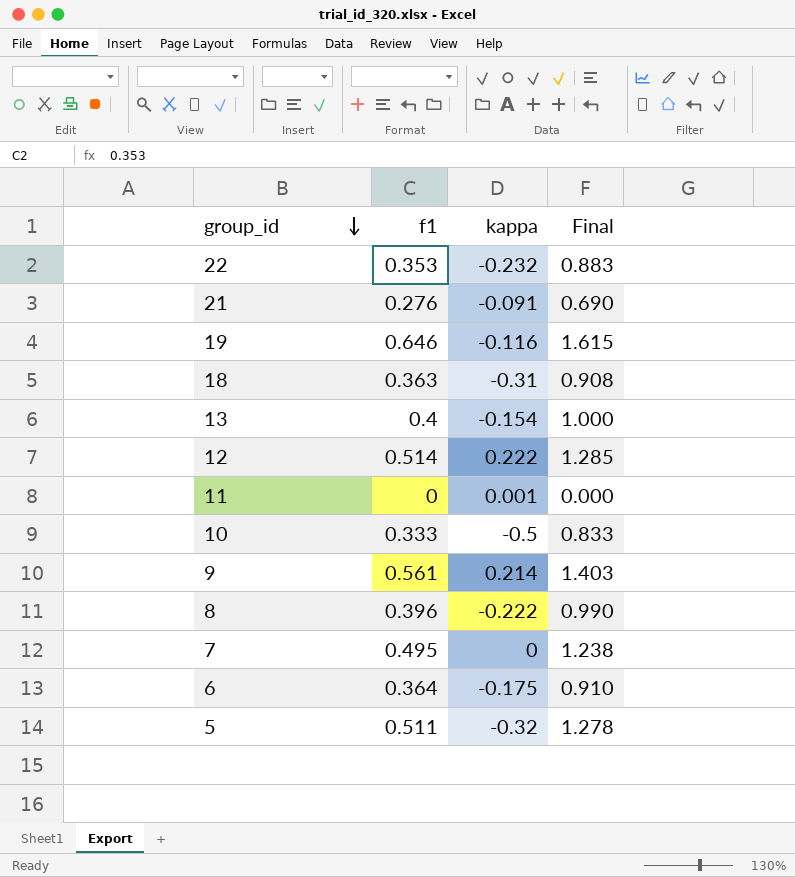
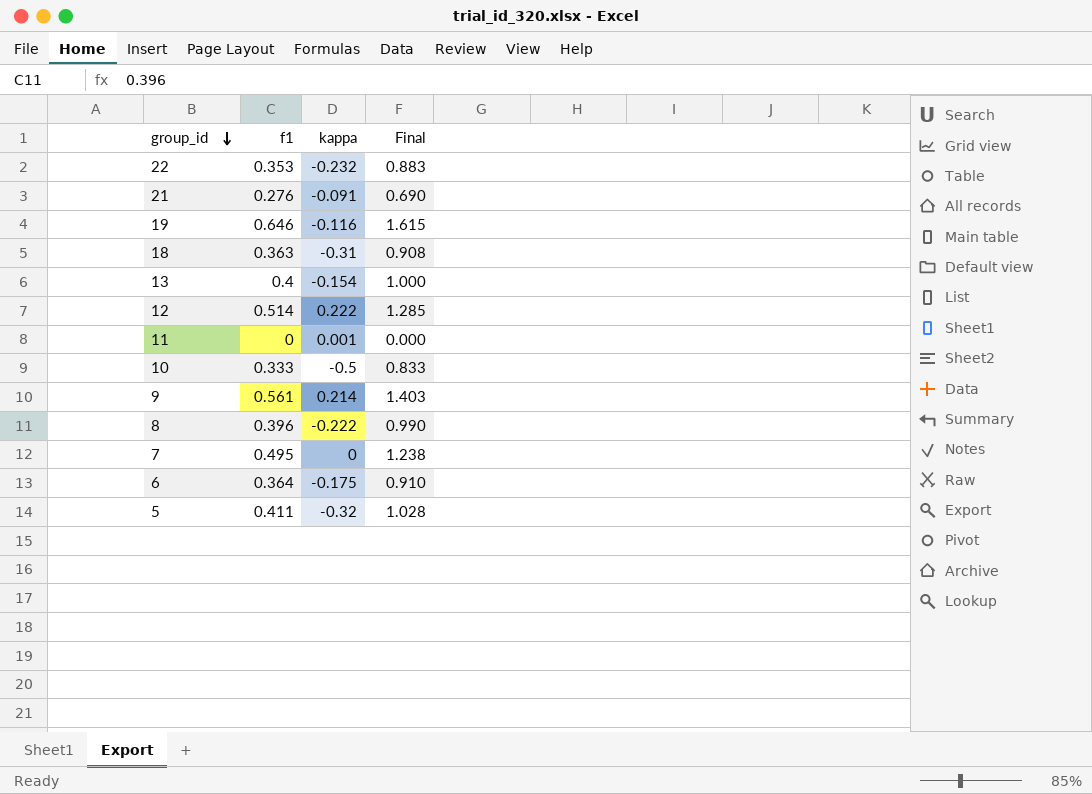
5 | f1: 0.511 -> 0.411
5 | Final: 1.278 -> 1.028

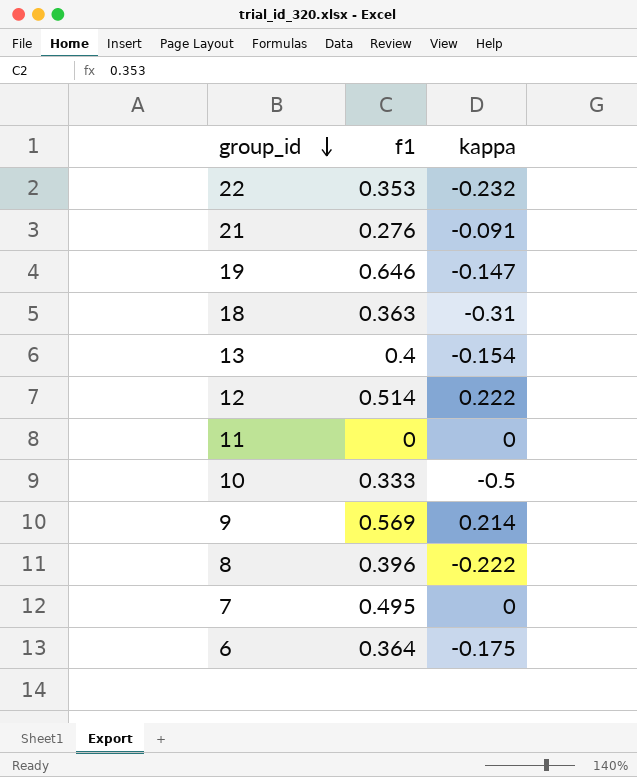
column Final | formula: [f1] * 2.5 -> none
row 5: 0.411 | -0.32 | 1.028 -> none
19 | kappa: -0.116 -> -0.147
11 | kappa: 0.001 -> 0
9 | f1: 0.561 -> 0.569

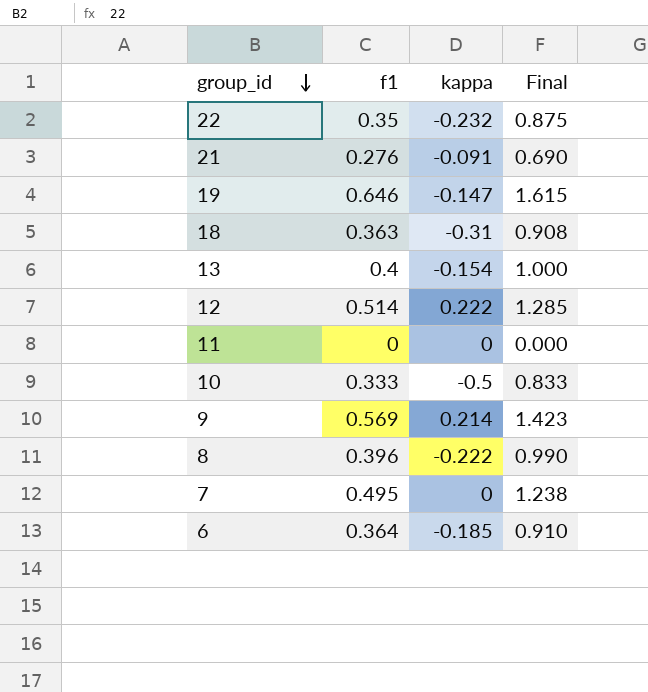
column Final | formula: none -> [f1] * 2.5
22 | f1: 0.353 -> 0.35
6 | kappa: -0.175 -> -0.185

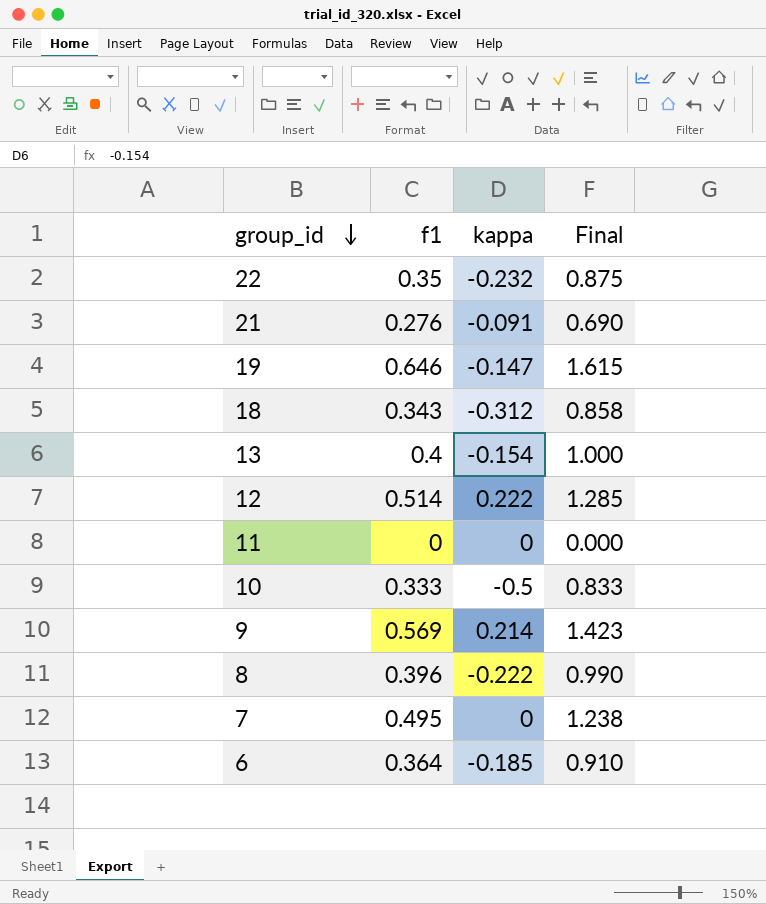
18 | f1: 0.363 -> 0.343
18 | kappa: -0.31 -> -0.312
18 | Final: 0.908 -> 0.858

